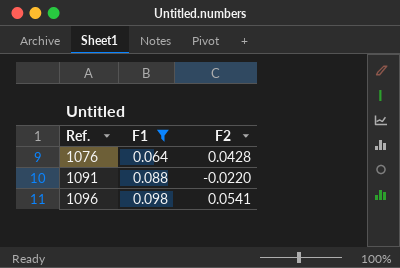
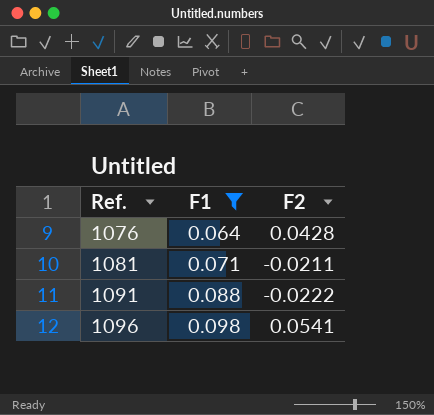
row 1081: none -> 0.071 | -0.0211
1091 | F2: -0.0220 -> -0.0222

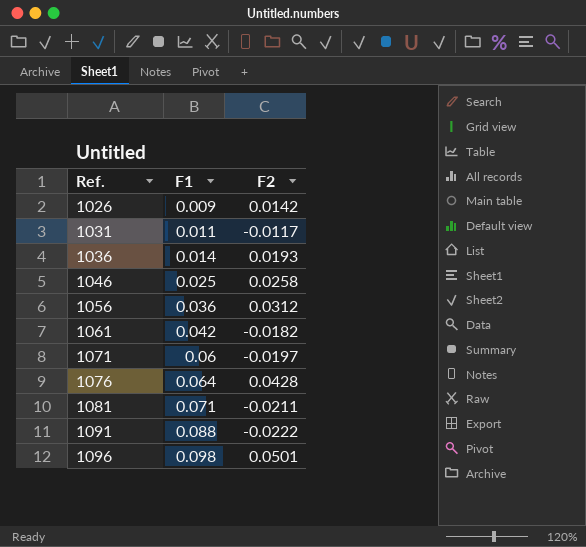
filter: F1 >= 0.064 -> none
1096 | F2: 0.0541 -> 0.0501

